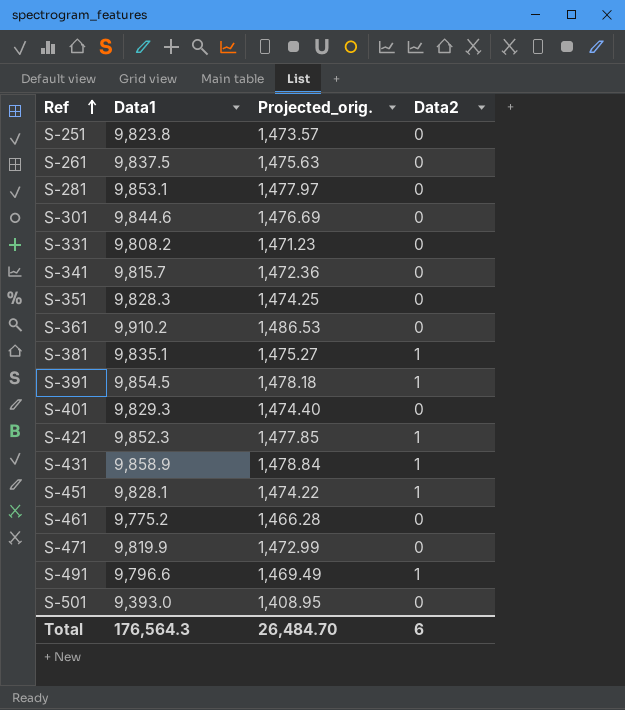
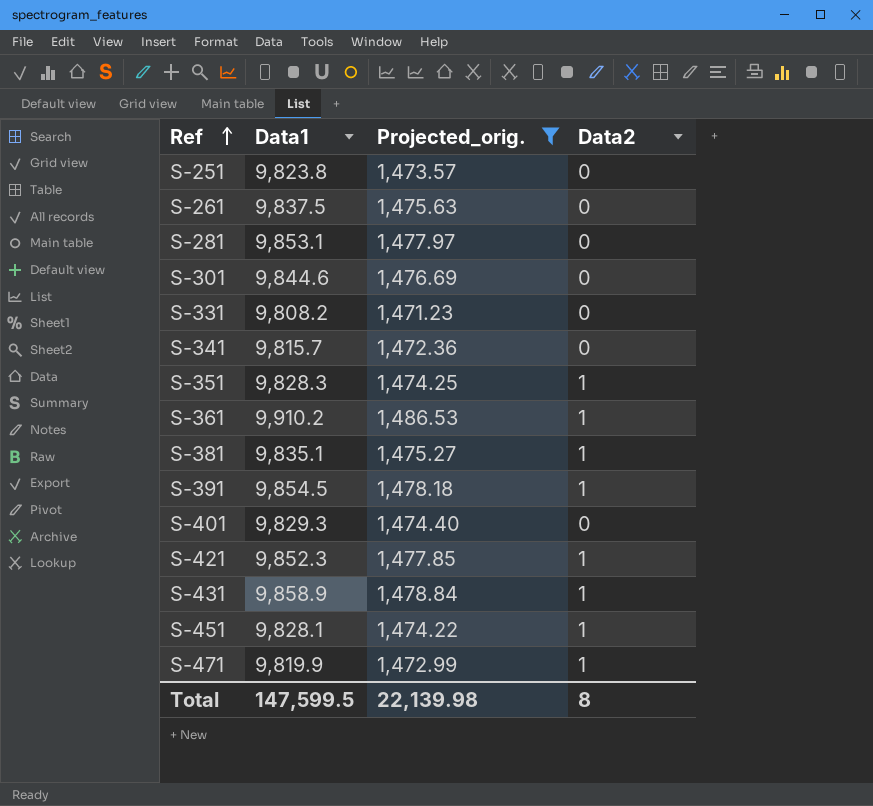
filter: none -> Projected_orig. >= 1,471.23
S-351 | Data2: 0 -> 1
S-361 | Data2: 0 -> 1
S-471 | Data2: 0 -> 1
Total | Data1: 176,564.3 -> 147,599.5
Total | Projected_orig.: 26,484.70 -> 22,139.98
Total | Data2: 6 -> 8

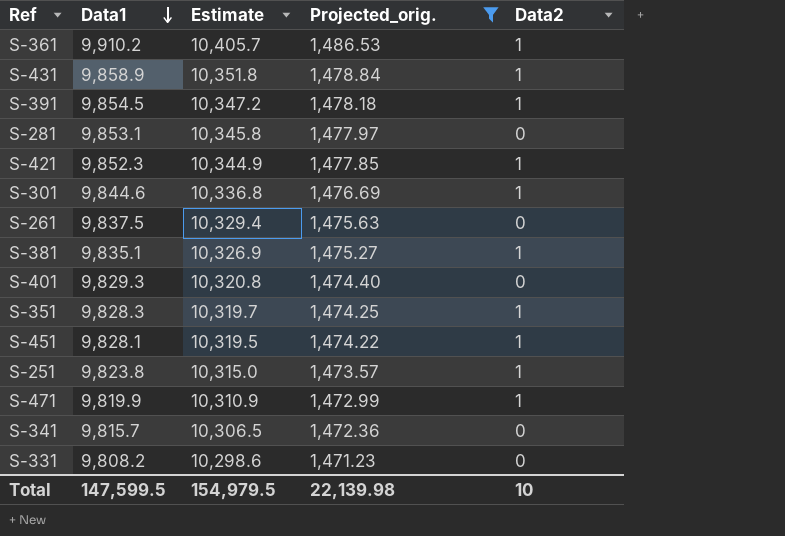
row order: Ref ascending -> Data1 descending
column Estimate | formula: none -> [Data1] * 1.05
S-301 | Data2: 0 -> 1
S-251 | Data2: 0 -> 1
Total | Data2: 8 -> 10

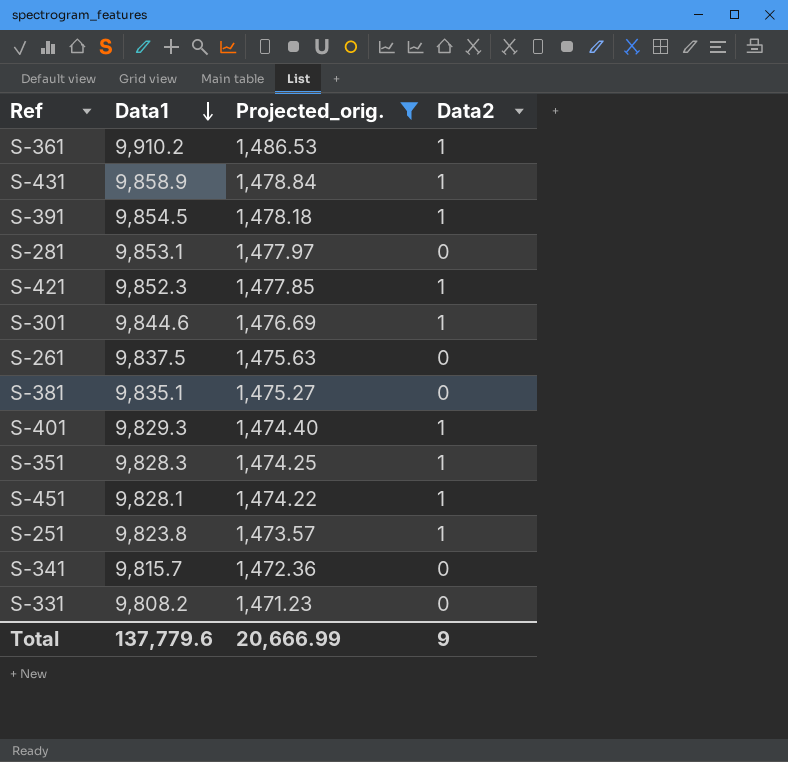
column Estimate | formula: [Data1] * 1.05 -> none
row S-471: 9,819.9 | 10,310.9 | 1,472.99 | 1 -> none
S-381 | Data2: 1 -> 0
S-401 | Data2: 0 -> 1
Total | Data1: 147,599.5 -> 137,779.6
Total | Projected_orig.: 22,139.98 -> 20,666.99
Total | Data2: 10 -> 9

